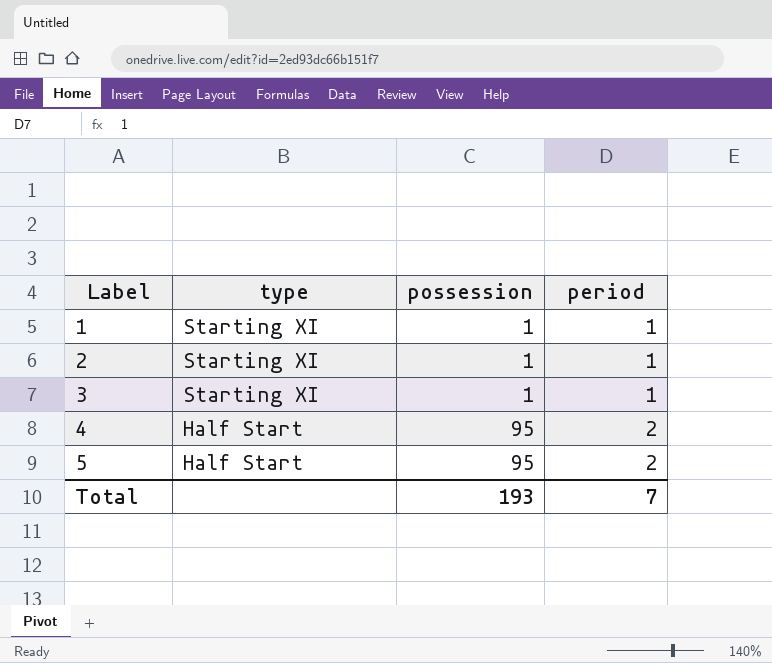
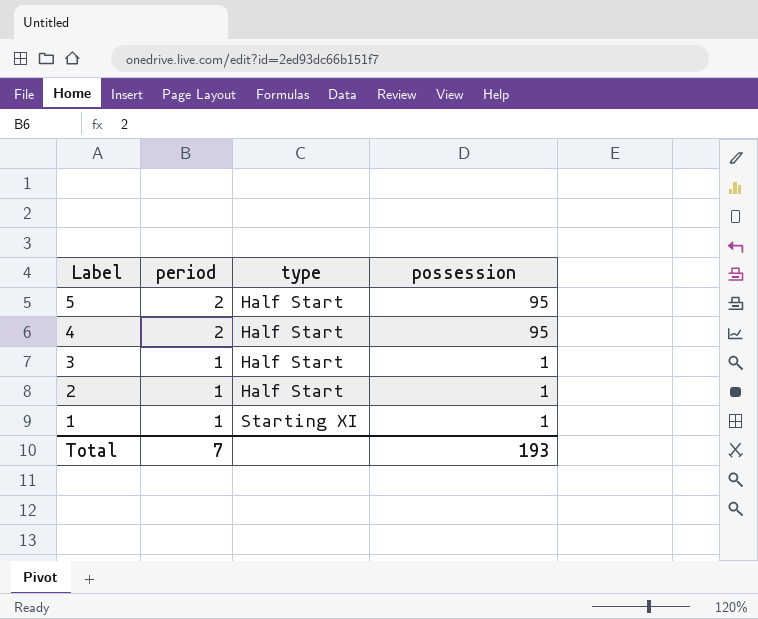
row order: Label ascending -> Label descending
column period | position: 4 -> 2
3 | type: Starting XI -> Half Start
2 | type: Starting XI -> Half Start

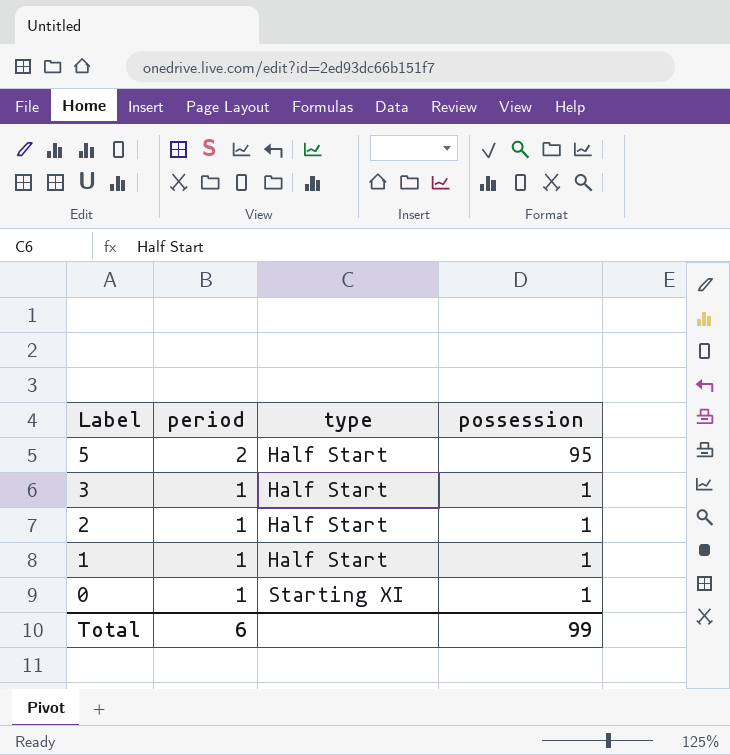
row 4: 2 | Half Start | 95 -> none
1 | type: Starting XI -> Half Start
row 0: none -> 1 | Starting XI | 1
Total | period: 7 -> 6
Total | possession: 193 -> 99

